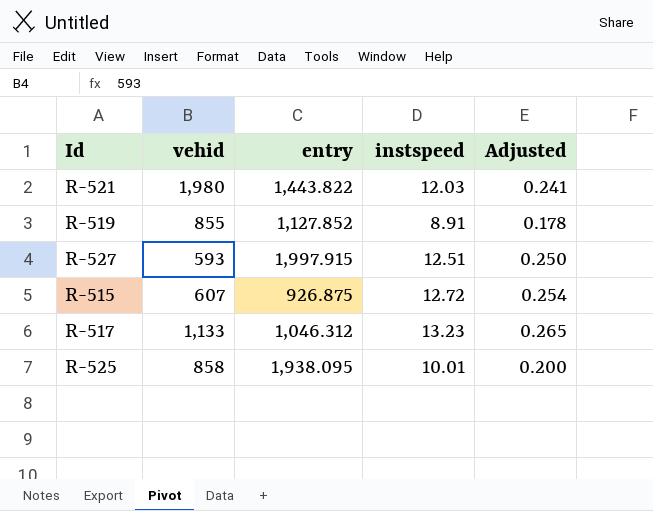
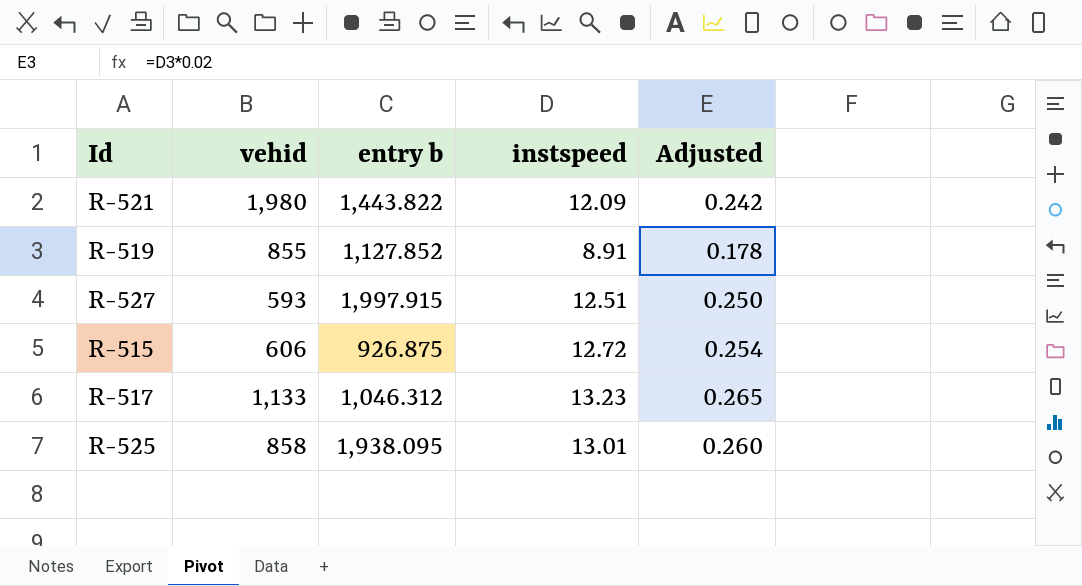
column name: entry -> entry b
R-521 | instspeed: 12.03 -> 12.09
R-521 | Adjusted: 0.241 -> 0.242
R-515 | vehid: 607 -> 606
R-525 | instspeed: 10.01 -> 13.01
R-525 | Adjusted: 0.200 -> 0.260

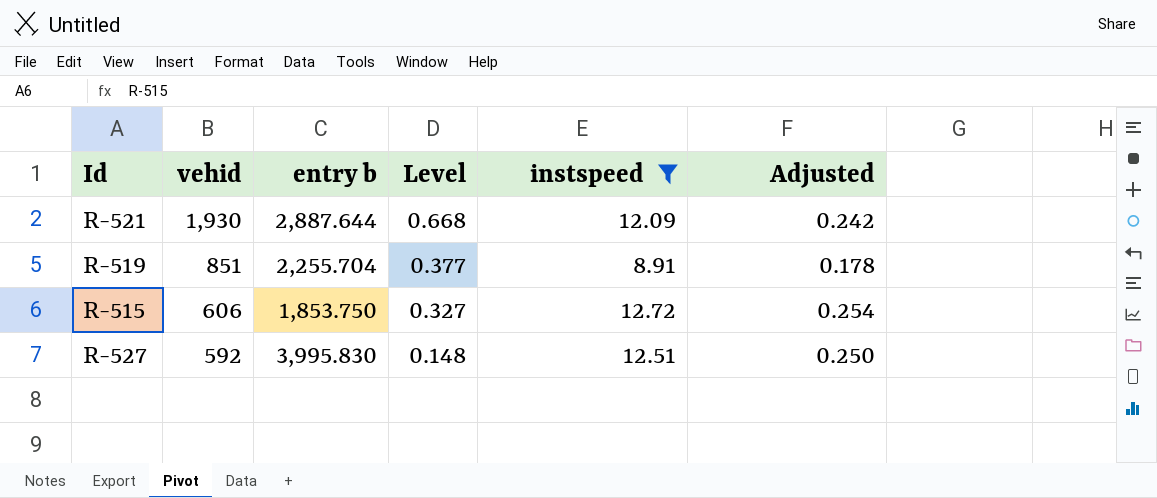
filter: none -> instspeed <= 12.72
row order: none -> vehid descending
column Level | formula: none -> [vehid] / [entry b]
R-521 | vehid: 1,980 -> 1,930
R-521 | entry b: 1,443.822 -> 2,887.644
R-519 | vehid: 855 -> 851
R-519 | entry b: 1,127.852 -> 2,255.704
R-515 | entry b: 926.875 -> 1,853.750
R-527 | vehid: 593 -> 592
R-527 | entry b: 1,997.915 -> 3,995.830

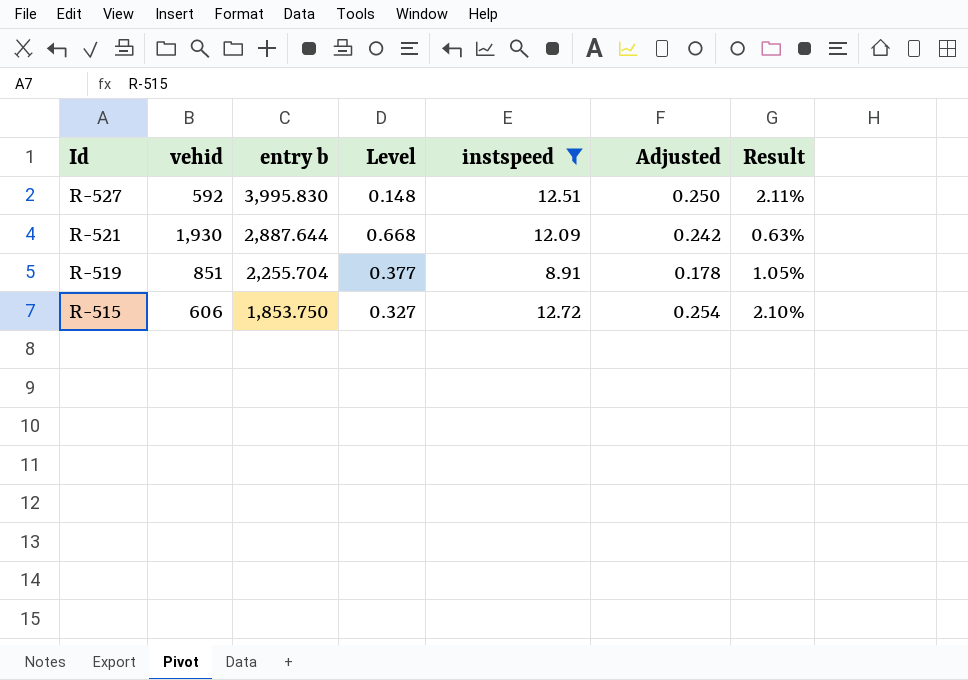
row order: vehid descending -> Id descending
column Result | formula: none -> [instspeed] / [vehid]

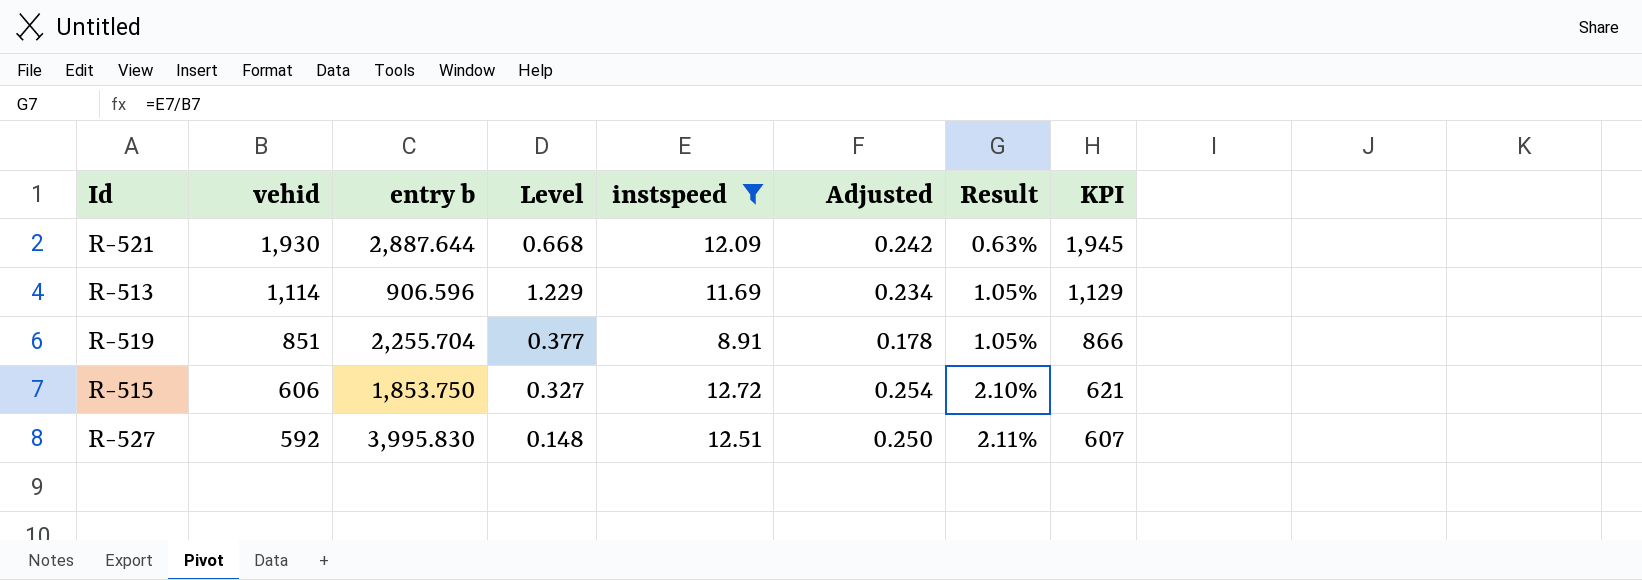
row order: Id descending -> vehid descending
column KPI | formula: none -> [vehid] + 15
row R-513: none -> 1,114 | 906.596 | 1.229 | 11.69 | 0.234 | 1.05% | 1,129

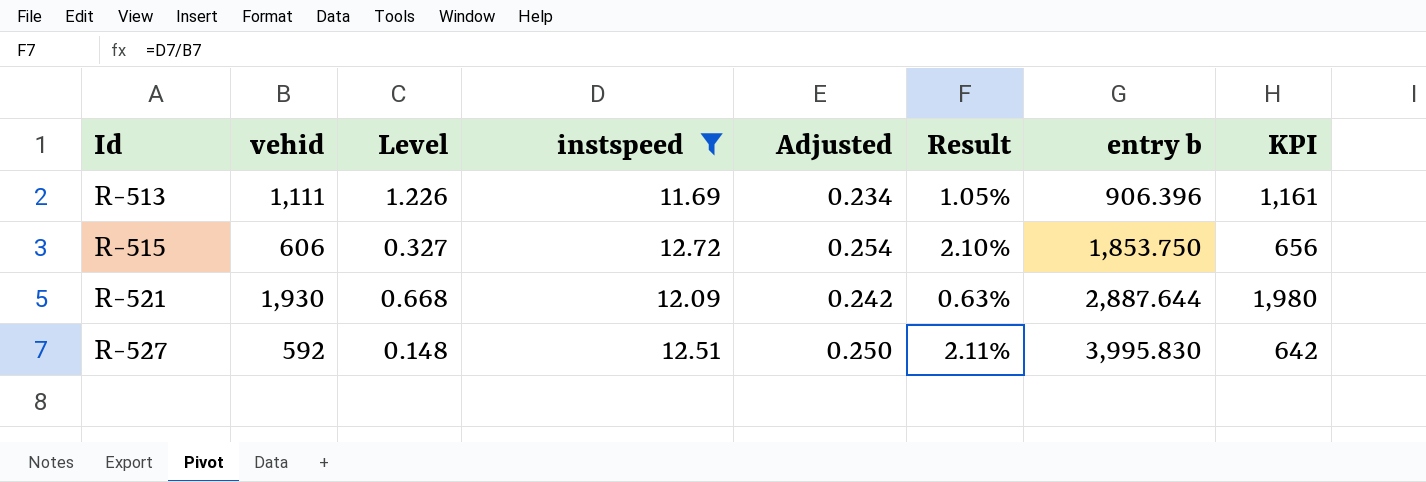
row order: vehid descending -> Id ascending
column entry b | position: 3 -> 7
column KPI | formula: [vehid] + 15 -> [vehid] + 50
row R-519: 851 | 2,255.704 | 0.377 | 8.91 | 0.178 | 1.05% | 866 -> none
R-513 | vehid: 1,114 -> 1,111
R-513 | Level: 1.229 -> 1.226
R-513 | entry b: 906.596 -> 906.396

